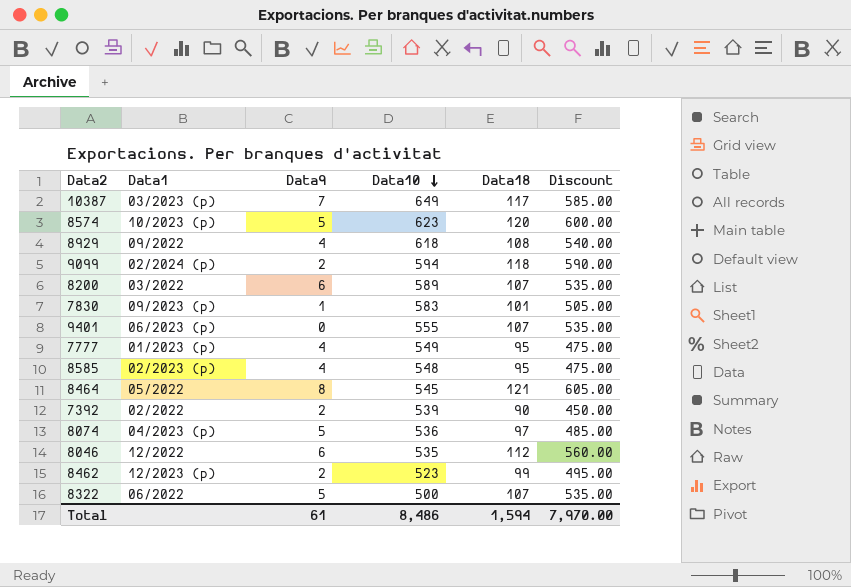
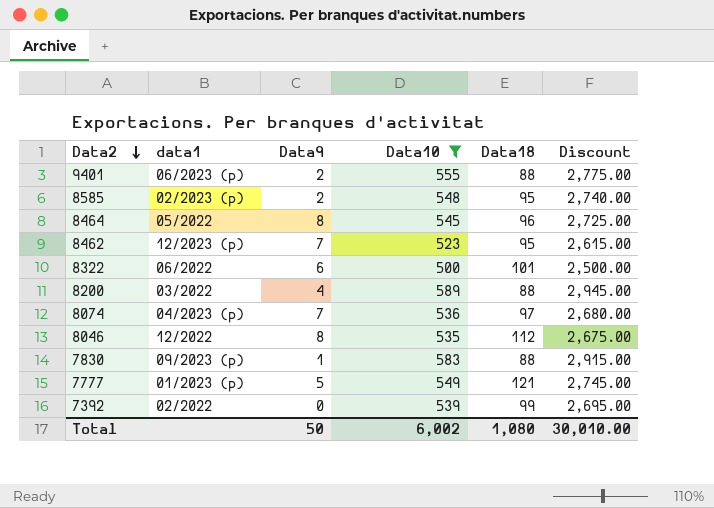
filter: none -> Data10 <= 589
row order: Data10 descending -> Data2 descending
column name: Data1 -> data1
column Discount | formula: [Data18] * 5 -> [Data10] * 5
9401 | Data9: 0 -> 2
9401 | Data18: 107 -> 88
8585 | Data9: 4 -> 2
8464 | Data18: 121 -> 96
8462 | Data9: 2 -> 7
8462 | Data18: 99 -> 95
8322 | Data9: 5 -> 6
8322 | Data18: 107 -> 101
8200 | Data9: 6 -> 4
8200 | Data18: 107 -> 88
8074 | Data9: 5 -> 7
8046 | Data9: 6 -> 8
7830 | Data18: 101 -> 88
7777 | Data9: 4 -> 5
7777 | Data18: 95 -> 121
7392 | Data9: 2 -> 0
7392 | Data18: 90 -> 99
Total | Data9: 61 -> 50
Total | Data10: 8,486 -> 6,002
Total | Data18: 1,594 -> 1,080
Total | Discount: 7,970.00 -> 30,010.00

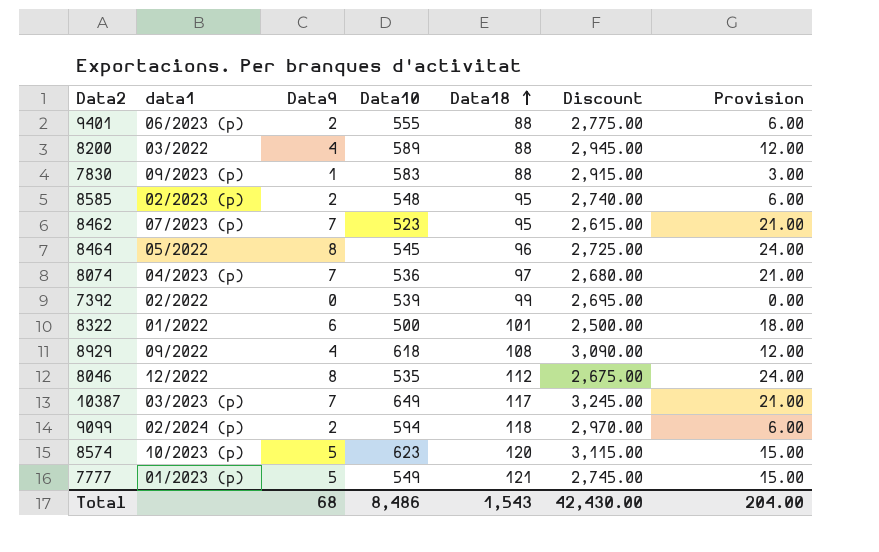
filter: Data10 <= 589 -> none
row order: Data2 descending -> Data18 ascending
column Provision | formula: none -> [Data9] * 3
8462 | data1: 12/2023 (p) -> 07/2023 (p)
8322 | data1: 06/2022 -> 01/2022
Total | Data9: 50 -> 68
Total | Data10: 6,002 -> 8,486
Total | Data18: 1,080 -> 1,543
Total | Discount: 30,010.00 -> 42,430.00

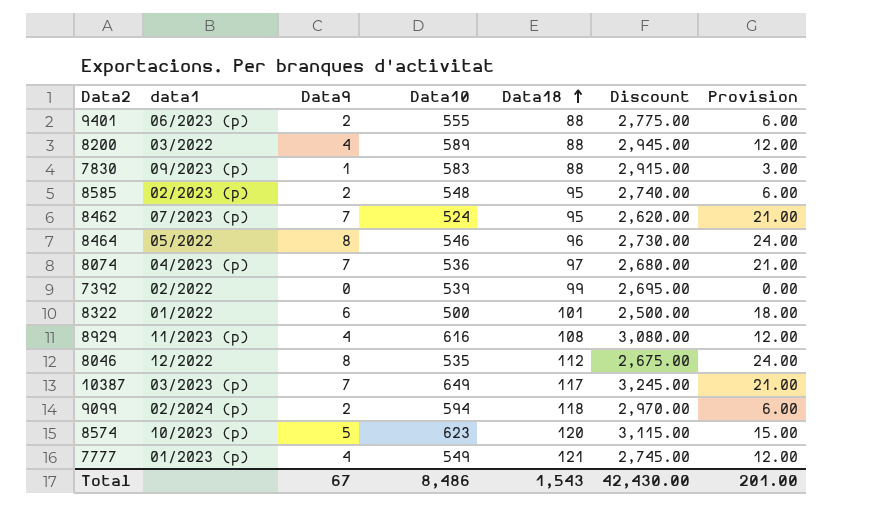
8462 | Data10: 523 -> 524
8462 | Discount: 2,615.00 -> 2,620.00
8464 | Data10: 545 -> 546
8464 | Discount: 2,725.00 -> 2,730.00
8929 | data1: 09/2022 -> 11/2023 (p)
8929 | Data10: 618 -> 616
8929 | Discount: 3,090.00 -> 3,080.00
7777 | Data9: 5 -> 4
7777 | Provision: 15.00 -> 12.00
Total | Data9: 68 -> 67
Total | Provision: 204.00 -> 201.00

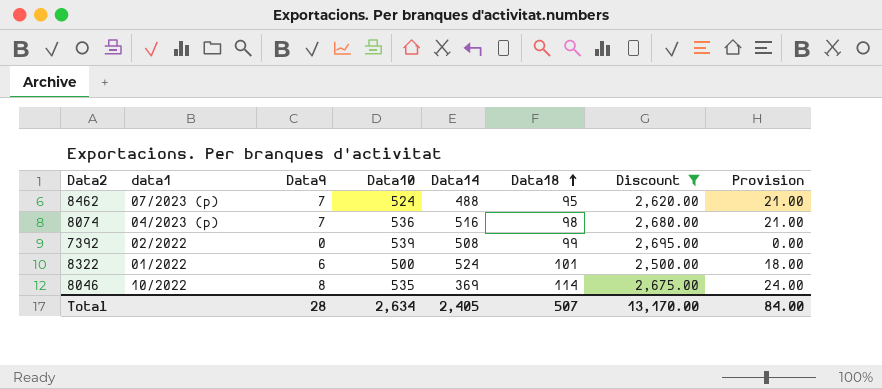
filter: none -> Discount <= 2,695.00
column Data14 | position: none -> 5
8074 | Data18: 97 -> 98
8046 | data1: 12/2022 -> 10/2022
8046 | Data18: 112 -> 114
Total | Data9: 67 -> 28
Total | Data10: 8,486 -> 2,634
Total | Data18: 1,543 -> 507
Total | Discount: 42,430.00 -> 13,170.00
Total | Provision: 201.00 -> 84.00

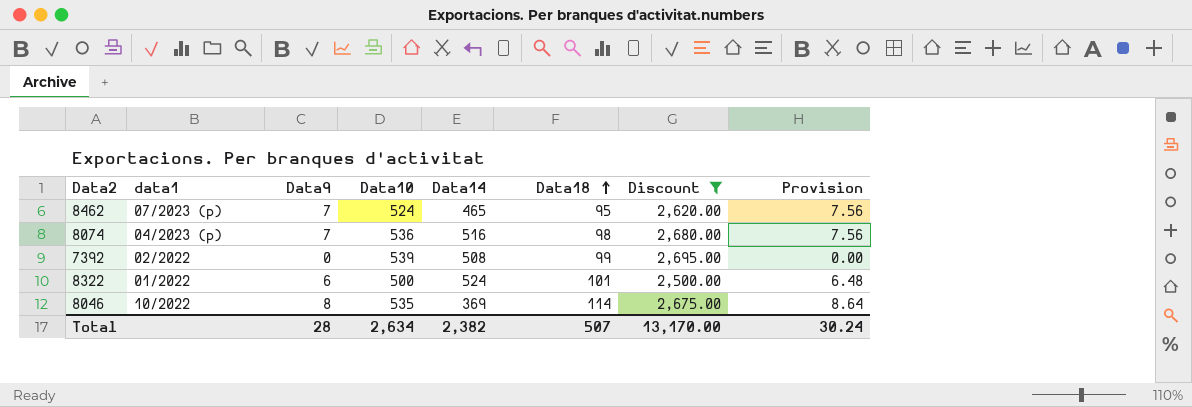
column Provision | formula: [Data9] * 3 -> [Data9] * 1.08
8462 | Data14: 488 -> 465
Total | Data14: 2,405 -> 2,382
Total | Provision: 84.00 -> 30.24

